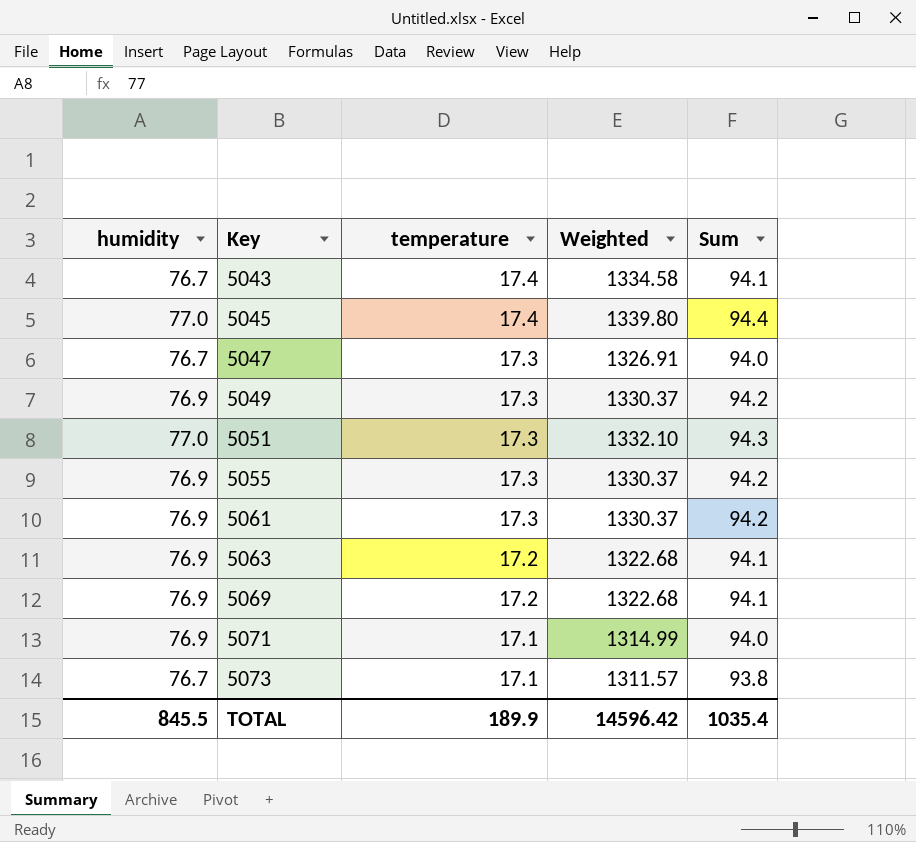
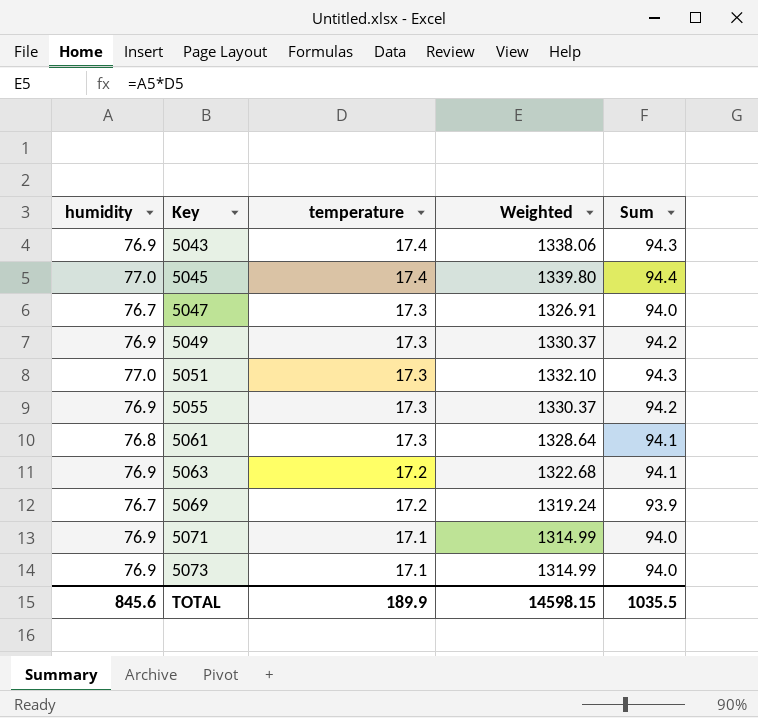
5043 | humidity: 76.7 -> 76.9
5043 | Weighted: 1334.58 -> 1338.06
5043 | Sum: 94.1 -> 94.3
5061 | humidity: 76.9 -> 76.8
5061 | Weighted: 1330.37 -> 1328.64
5061 | Sum: 94.2 -> 94.1
5069 | humidity: 76.9 -> 76.7
5069 | Weighted: 1322.68 -> 1319.24
5069 | Sum: 94.1 -> 93.9
5073 | humidity: 76.7 -> 76.9
5073 | Weighted: 1311.57 -> 1314.99
5073 | Sum: 93.8 -> 94.0
TOTAL | humidity: 845.5 -> 845.6
TOTAL | Weighted: 14596.42 -> 14598.15
TOTAL | Sum: 1035.4 -> 1035.5

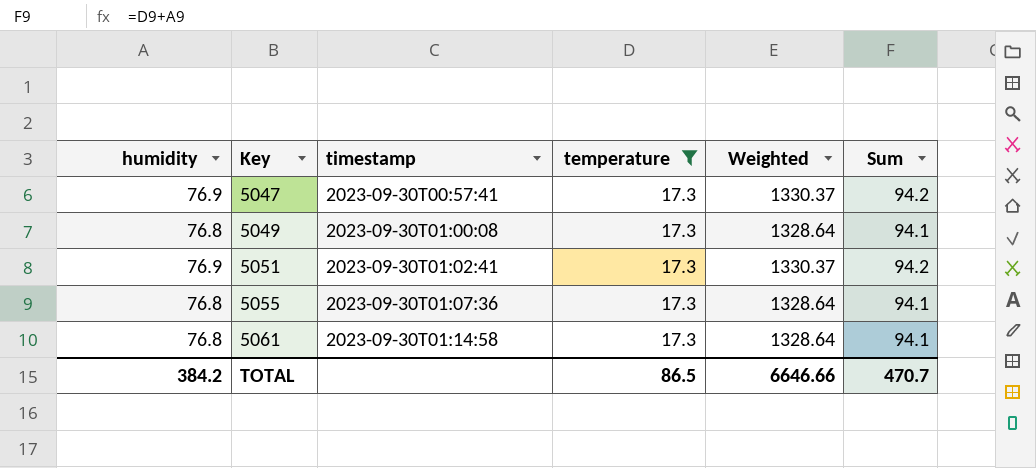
filter: none -> temperature = 17.3
column timestamp | position: none -> 3
5047 | humidity: 76.7 -> 76.9
5047 | Weighted: 1326.91 -> 1330.37
5047 | Sum: 94.0 -> 94.2
5049 | humidity: 76.9 -> 76.8
5049 | Weighted: 1330.37 -> 1328.64
5049 | Sum: 94.2 -> 94.1
5051 | humidity: 77.0 -> 76.9
5051 | Weighted: 1332.10 -> 1330.37
5051 | Sum: 94.3 -> 94.2
5055 | humidity: 76.9 -> 76.8
5055 | Weighted: 1330.37 -> 1328.64
5055 | Sum: 94.2 -> 94.1
TOTAL | humidity: 845.6 -> 384.2
TOTAL | temperature: 189.9 -> 86.5
TOTAL | Weighted: 14598.15 -> 6646.66
TOTAL | Sum: 1035.5 -> 470.7

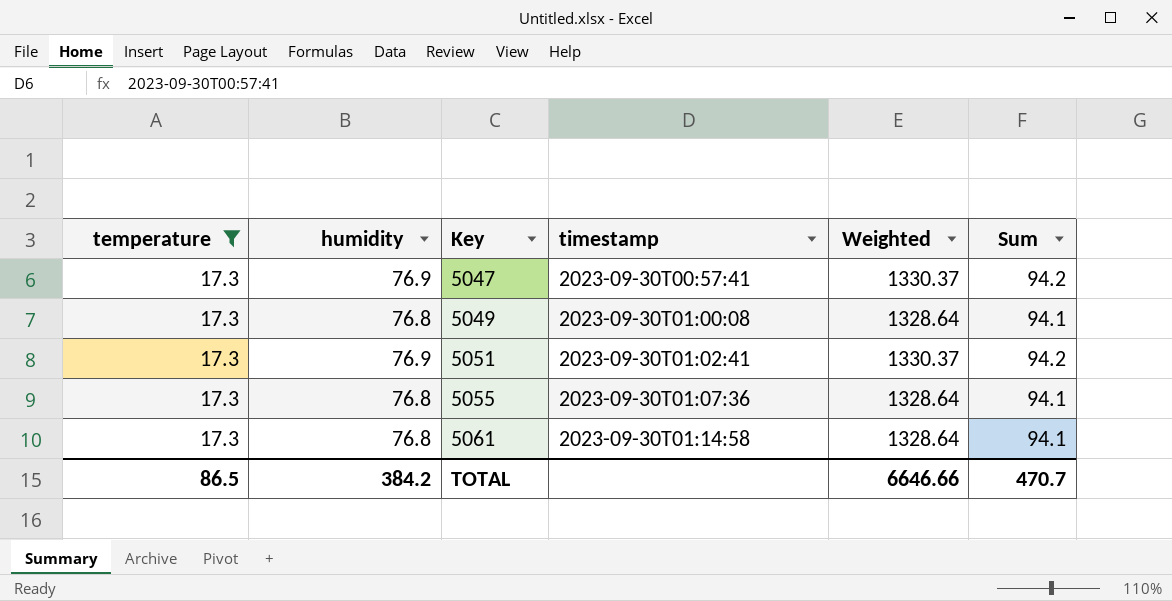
column temperature | position: 4 -> 1

